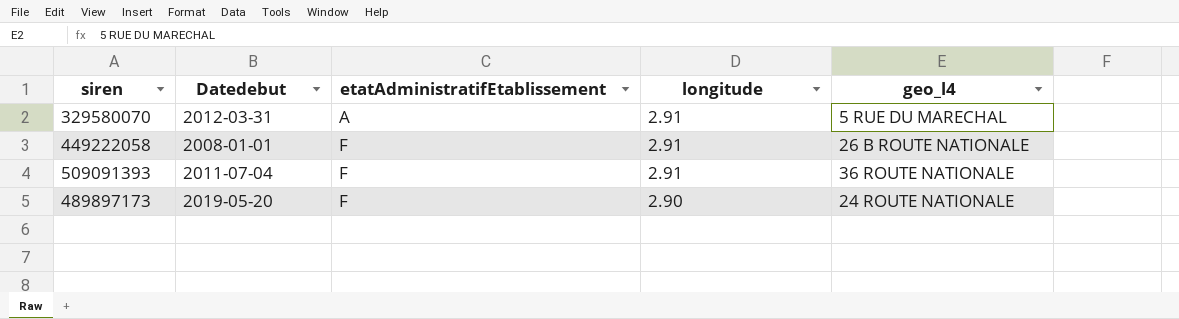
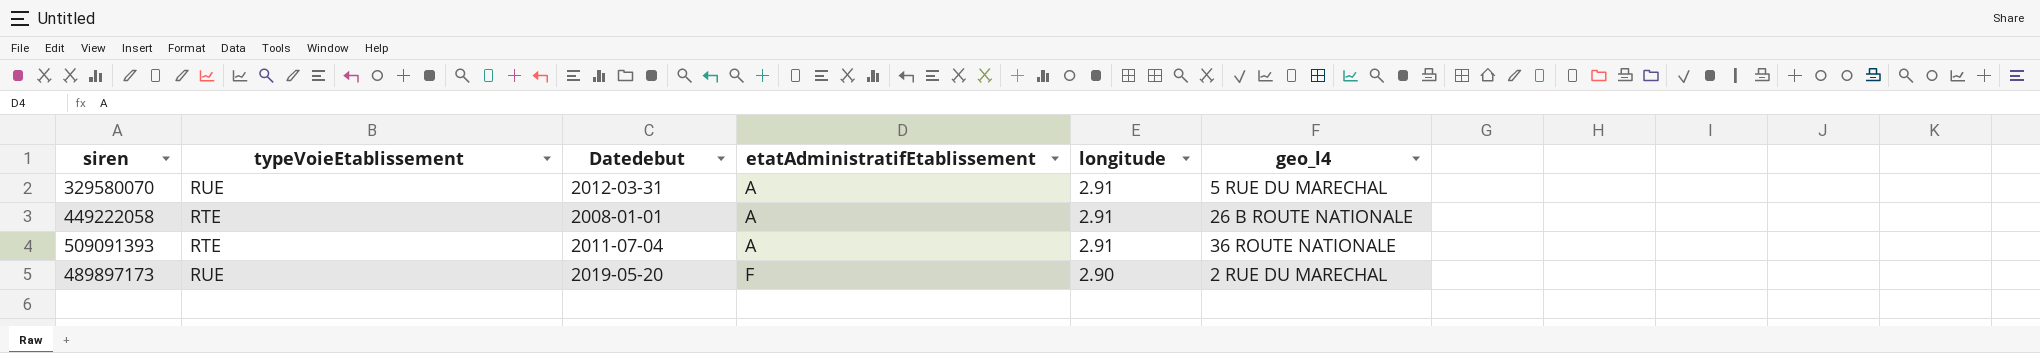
column typeVoieEtablissement | position: none -> 2
449222058 | etatAdministratifEtablissement: F -> A
509091393 | etatAdministratifEtablissement: F -> A
489897173 | geo_l4: 24 ROUTE NATIONALE -> 2 RUE DU MARECHAL

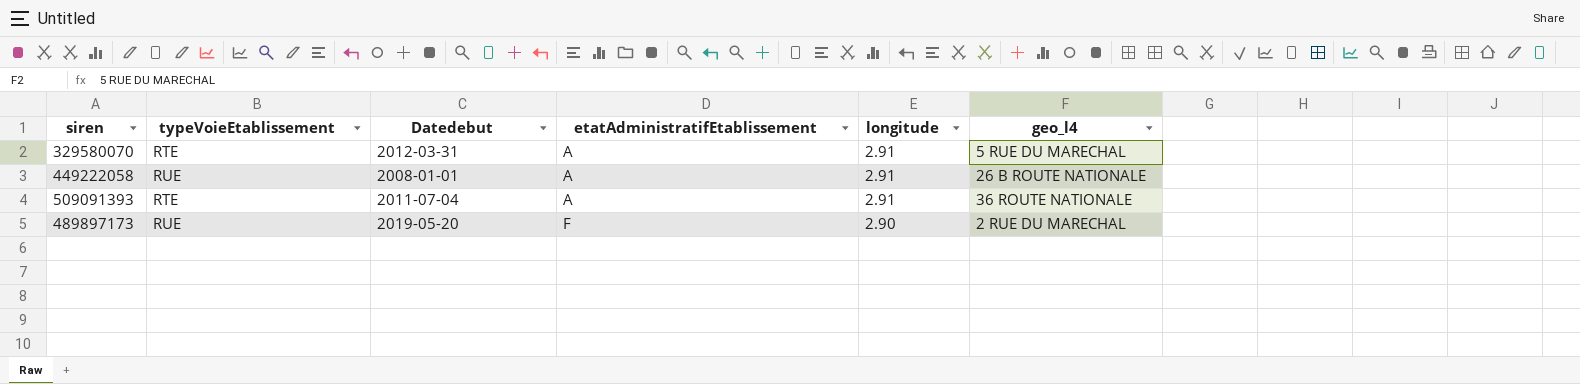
329580070 | typeVoieEtablissement: RUE -> RTE
449222058 | typeVoieEtablissement: RTE -> RUE

